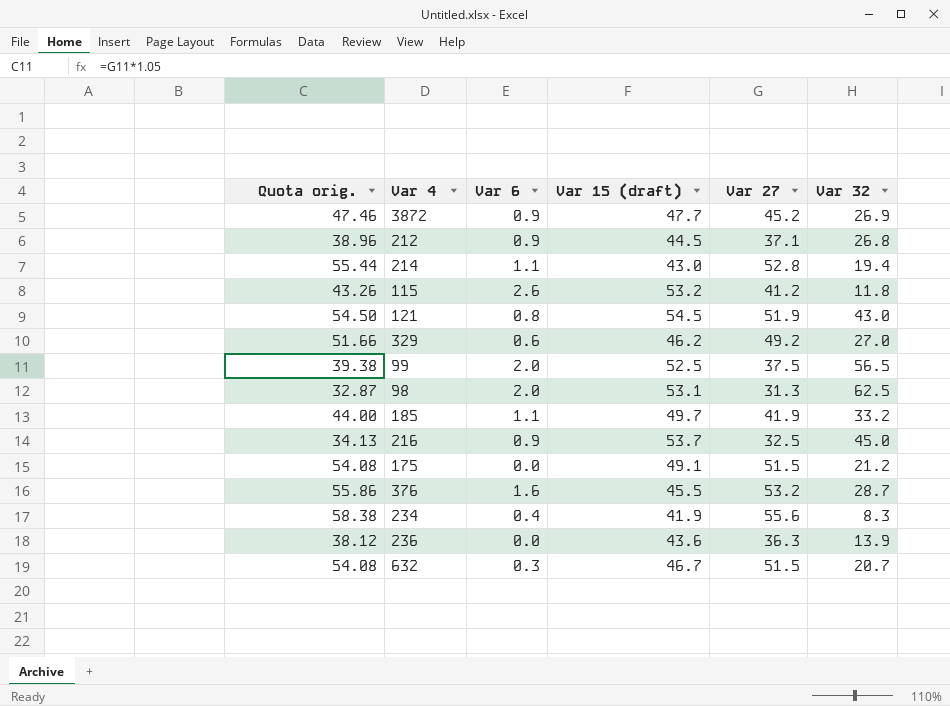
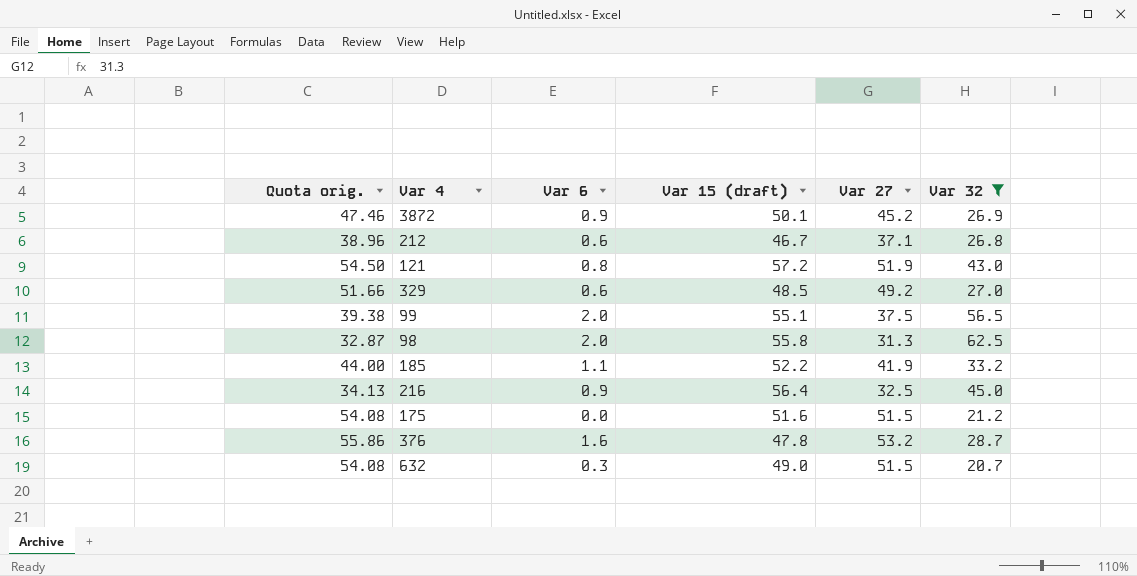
filter: none -> Var 32 >= 20.7
3872 | Var 15 (draft): 47.7 -> 50.1
212 | Var 6: 0.9 -> 0.6
212 | Var 15 (draft): 44.5 -> 46.7
121 | Var 15 (draft): 54.5 -> 57.2
329 | Var 15 (draft): 46.2 -> 48.5
99 | Var 15 (draft): 52.5 -> 55.1
98 | Var 15 (draft): 53.1 -> 55.8
185 | Var 15 (draft): 49.7 -> 52.2
216 | Var 15 (draft): 53.7 -> 56.4
175 | Var 15 (draft): 49.1 -> 51.6
376 | Var 15 (draft): 45.5 -> 47.8
632 | Var 15 (draft): 46.7 -> 49.0

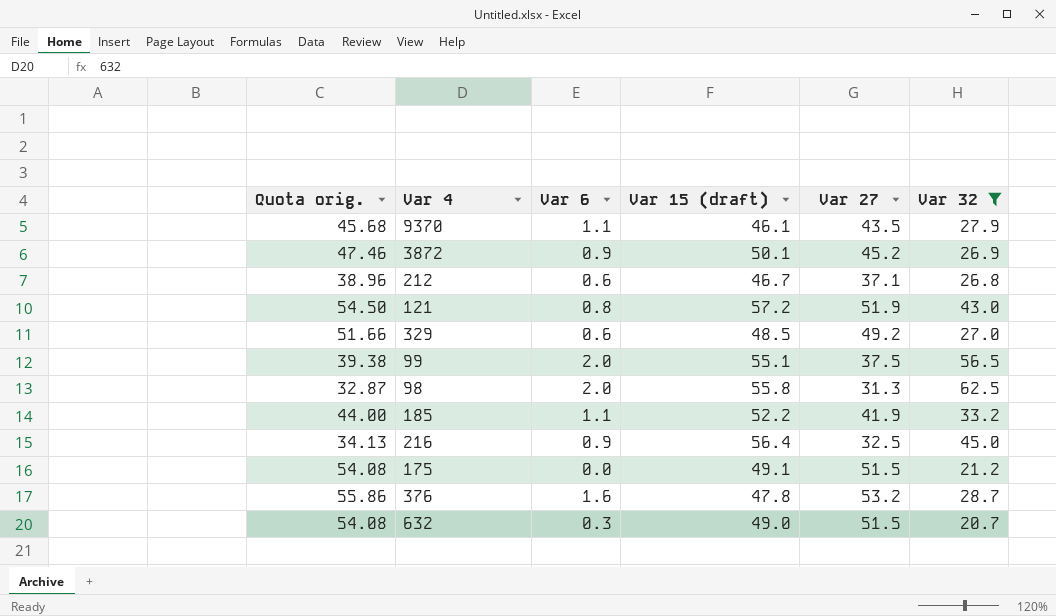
row 9370: none -> 45.68 | 1.1 | 46.1 | 43.5 | 27.9
175 | Var 15 (draft): 51.6 -> 49.1

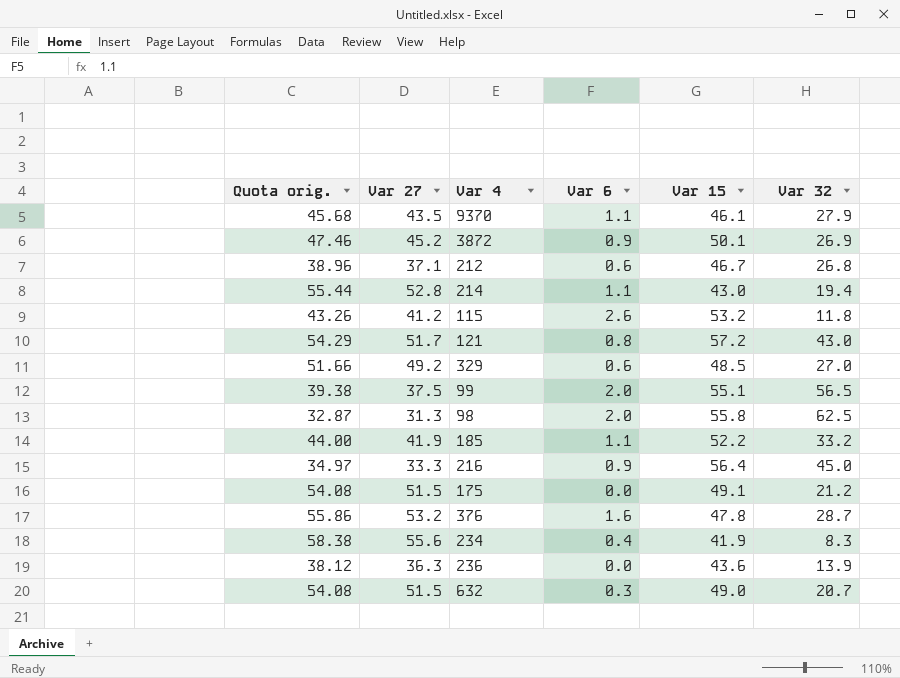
filter: Var 32 >= 20.7 -> none
column Var 27 | position: 5 -> 2
column name: Var 15 (draft) -> Var 15
121 | Quota orig.: 54.50 -> 54.29
121 | Var 27: 51.9 -> 51.7
216 | Quota orig.: 34.13 -> 34.97
216 | Var 27: 32.5 -> 33.3

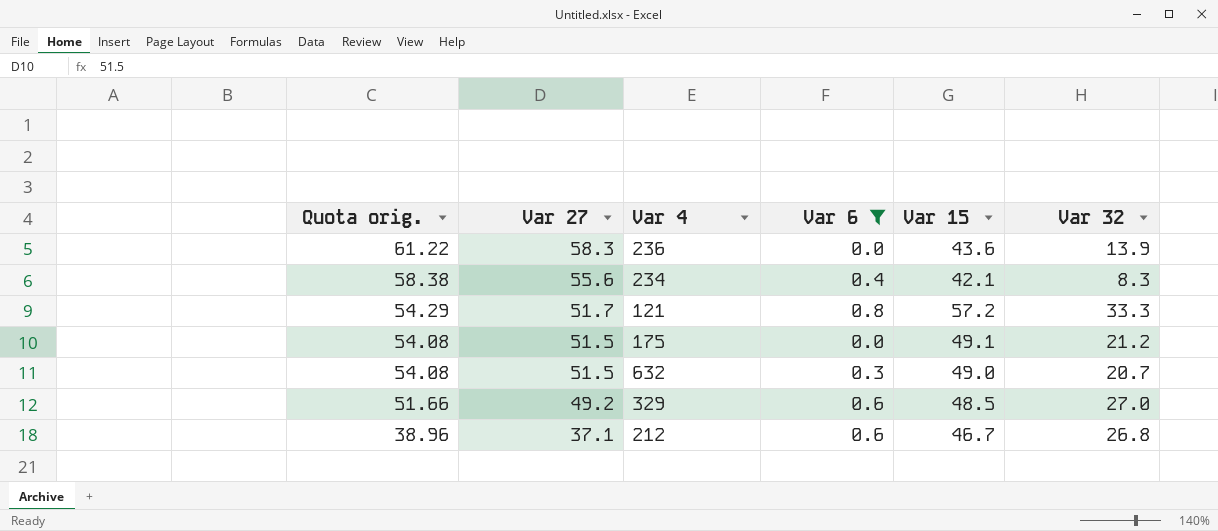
filter: none -> Var 6 <= 0.8
row order: none -> Quota orig. descending
236 | Quota orig.: 38.12 -> 61.22
236 | Var 27: 36.3 -> 58.3
234 | Var 15: 41.9 -> 42.1
121 | Var 32: 43.0 -> 33.3

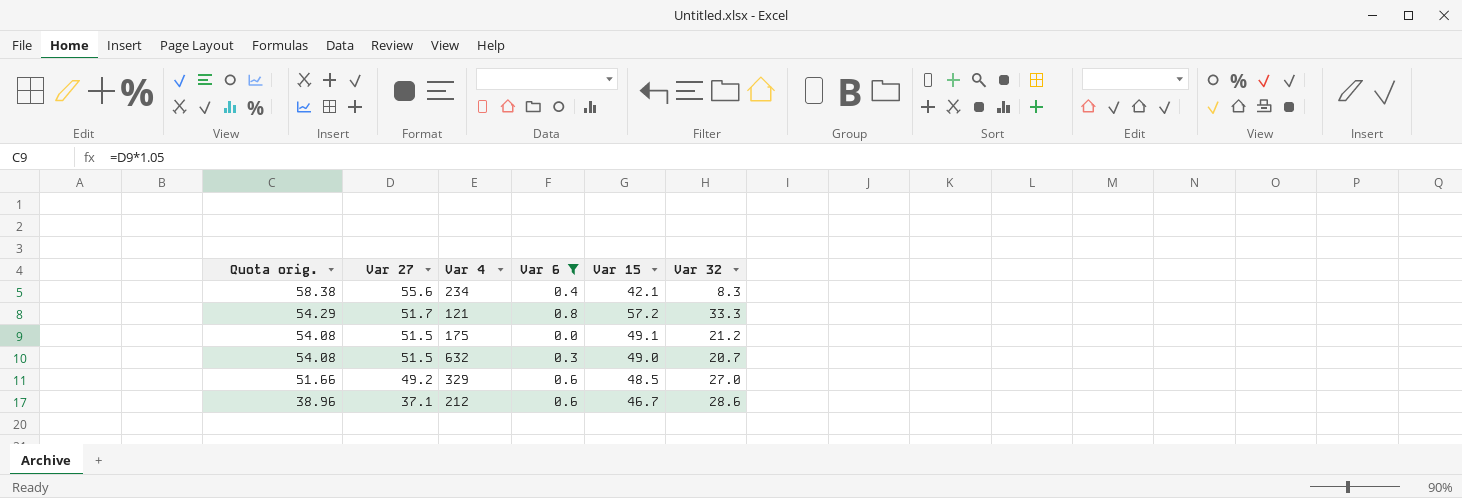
row 236: 61.22 | 58.3 | 0.0 | 43.6 | 13.9 -> none
212 | Var 32: 26.8 -> 28.6

